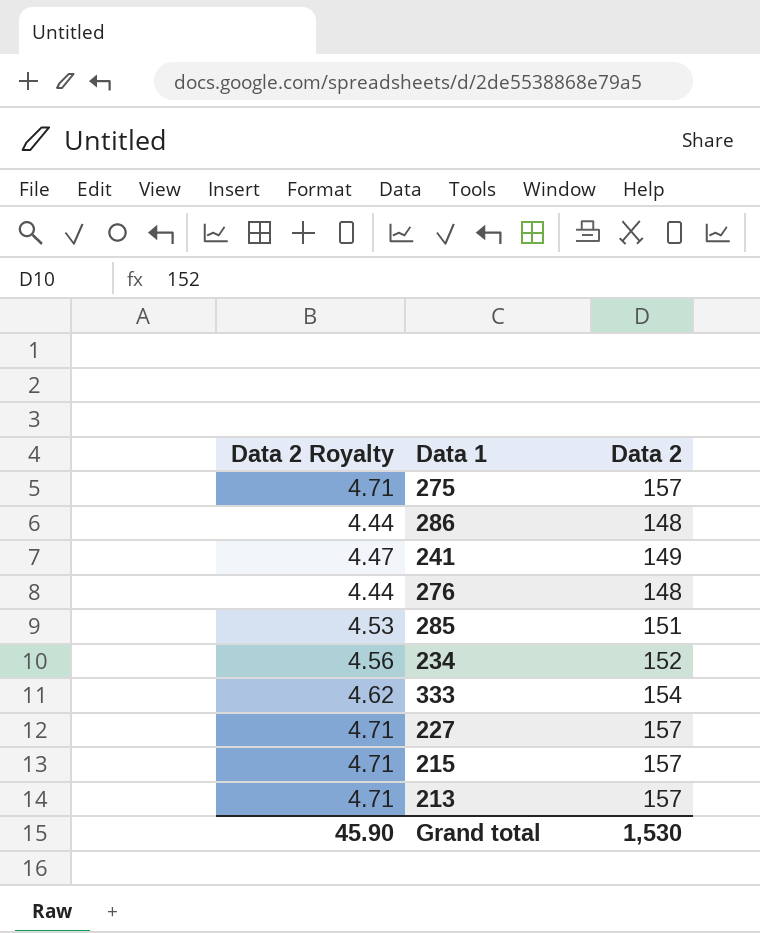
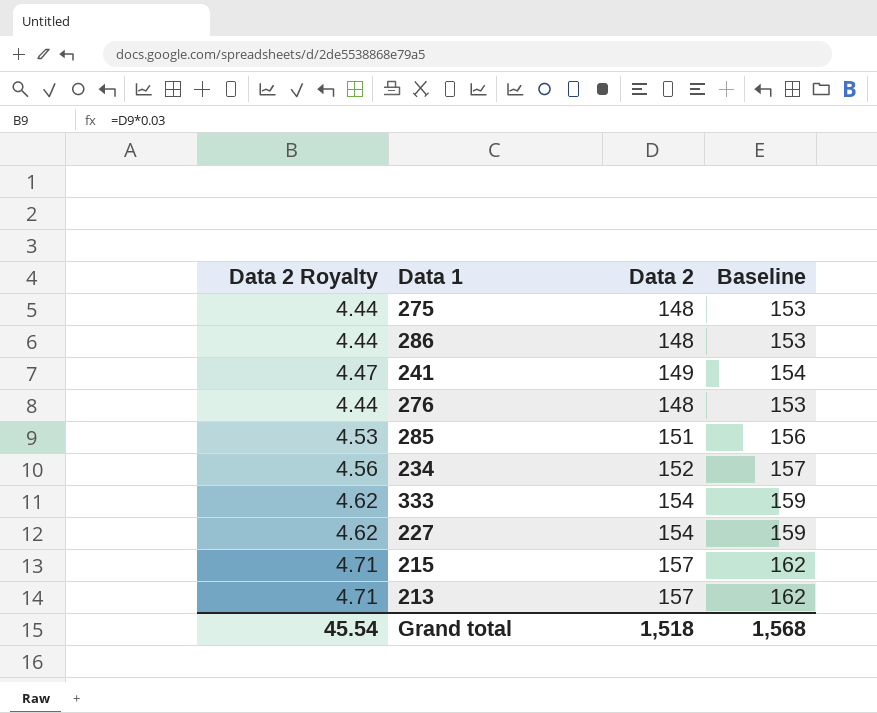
column Baseline | formula: none -> [Data 2] + 5
275 | Data 2 Royalty: 4.71 -> 4.44
275 | Data 2: 157 -> 148
227 | Data 2 Royalty: 4.71 -> 4.62
227 | Data 2: 157 -> 154
Grand total | Data 2 Royalty: 45.90 -> 45.54
Grand total | Data 2: 1,530 -> 1,518

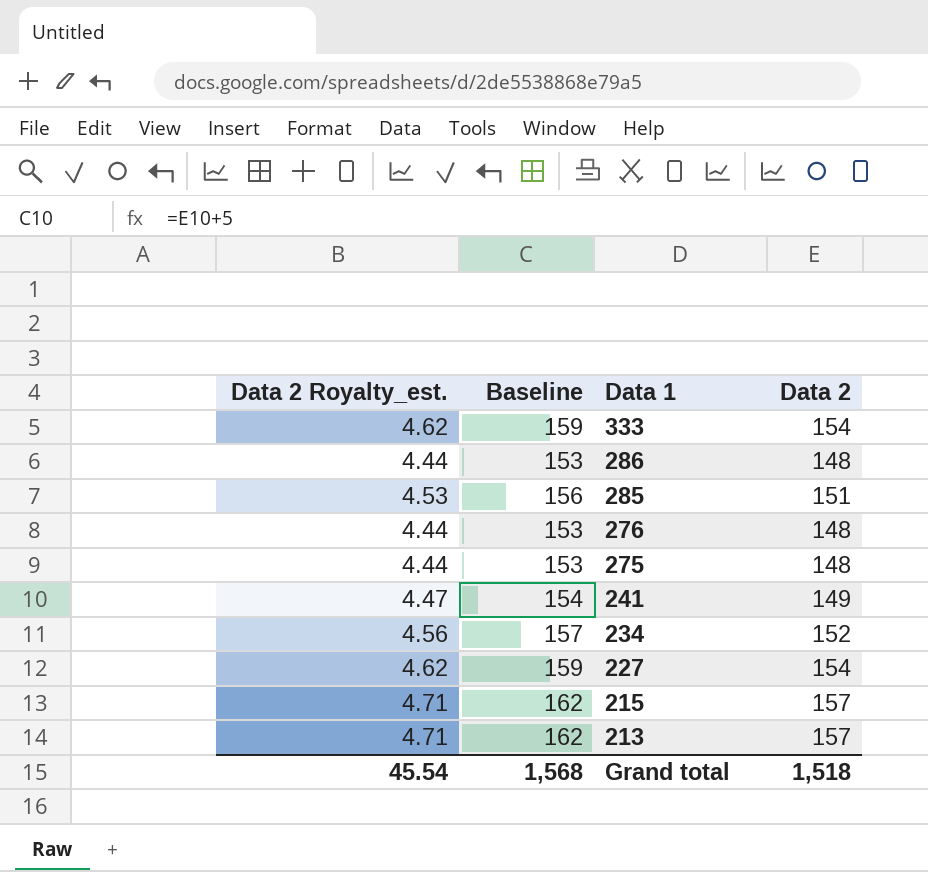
row order: none -> Data 1 descending
column name: Data 2 Royalty -> Data 2 Royalty_est.
column Baseline | position: 4 -> 2

